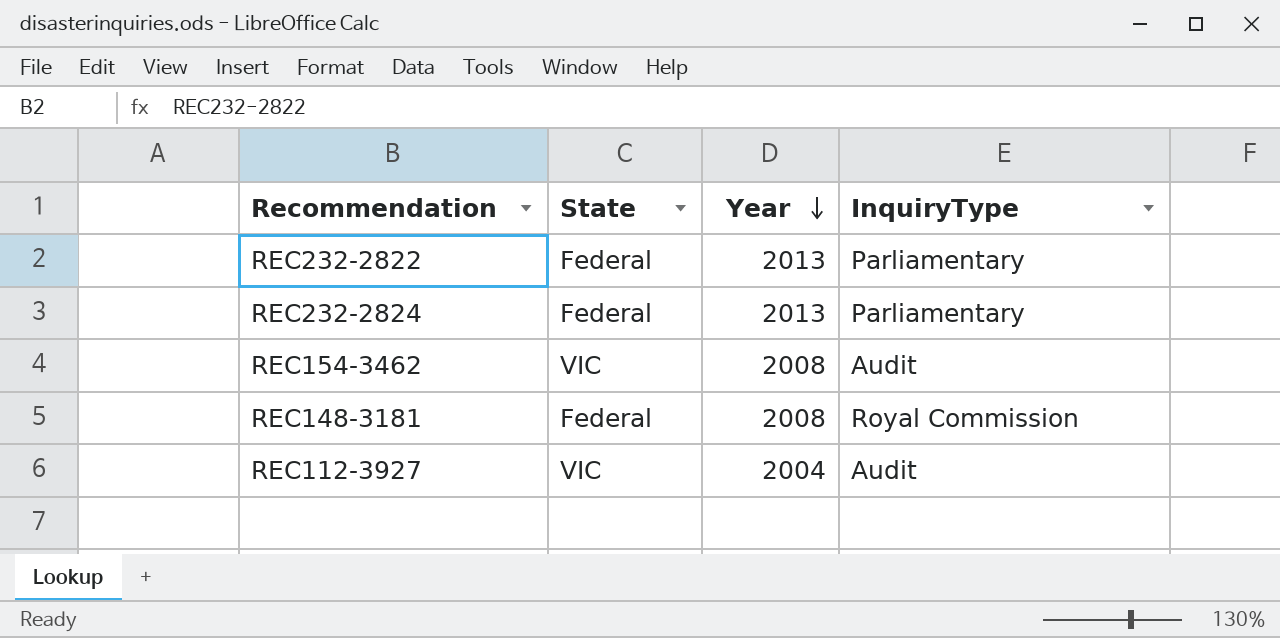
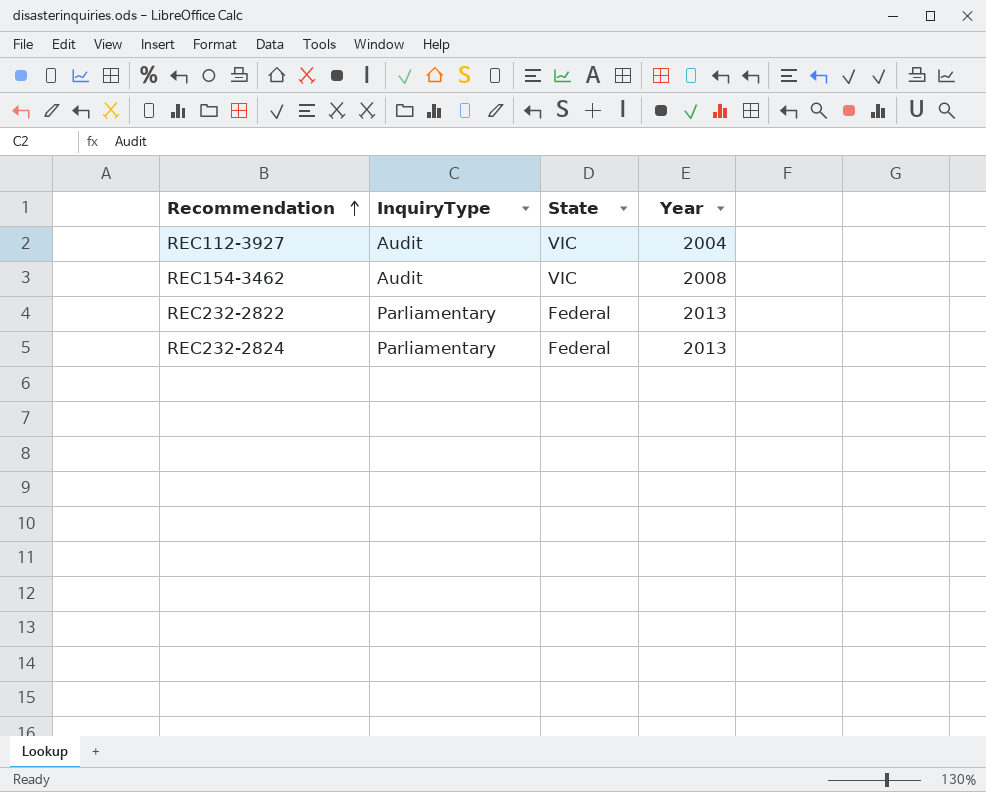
row order: Year descending -> Recommendation ascending
column InquiryType | position: 4 -> 2
row REC148-3181: Federal | 2008 | Royal Commission -> none

